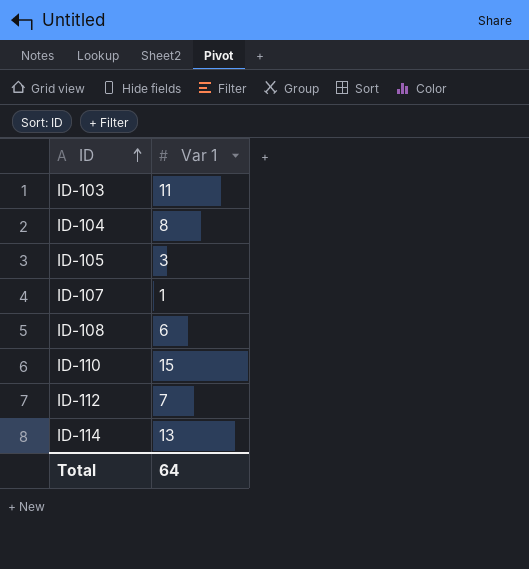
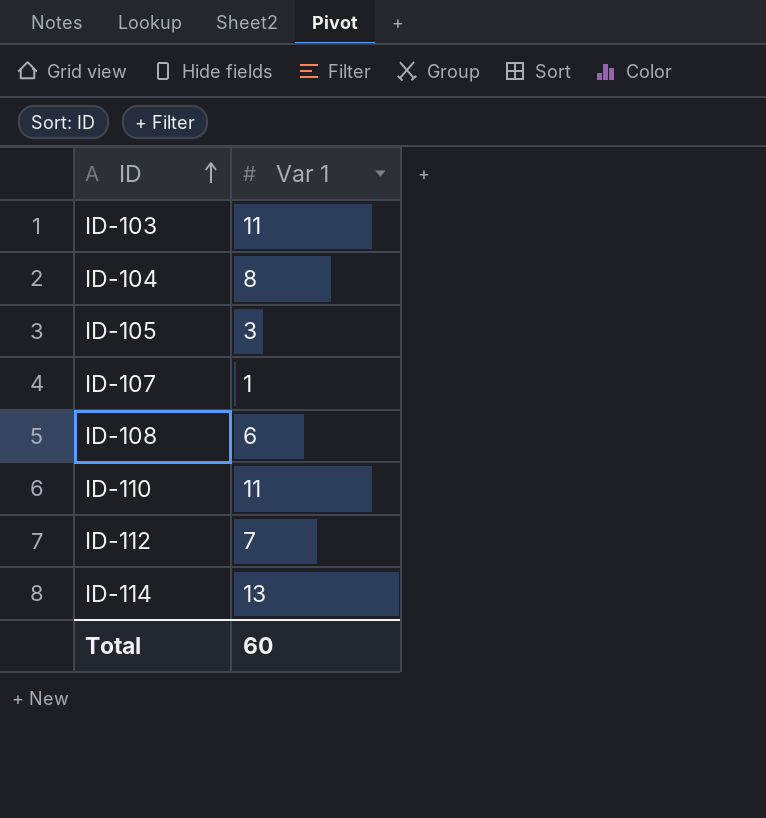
ID-110 | Var 1: 15 -> 11
Total | Var 1: 64 -> 60

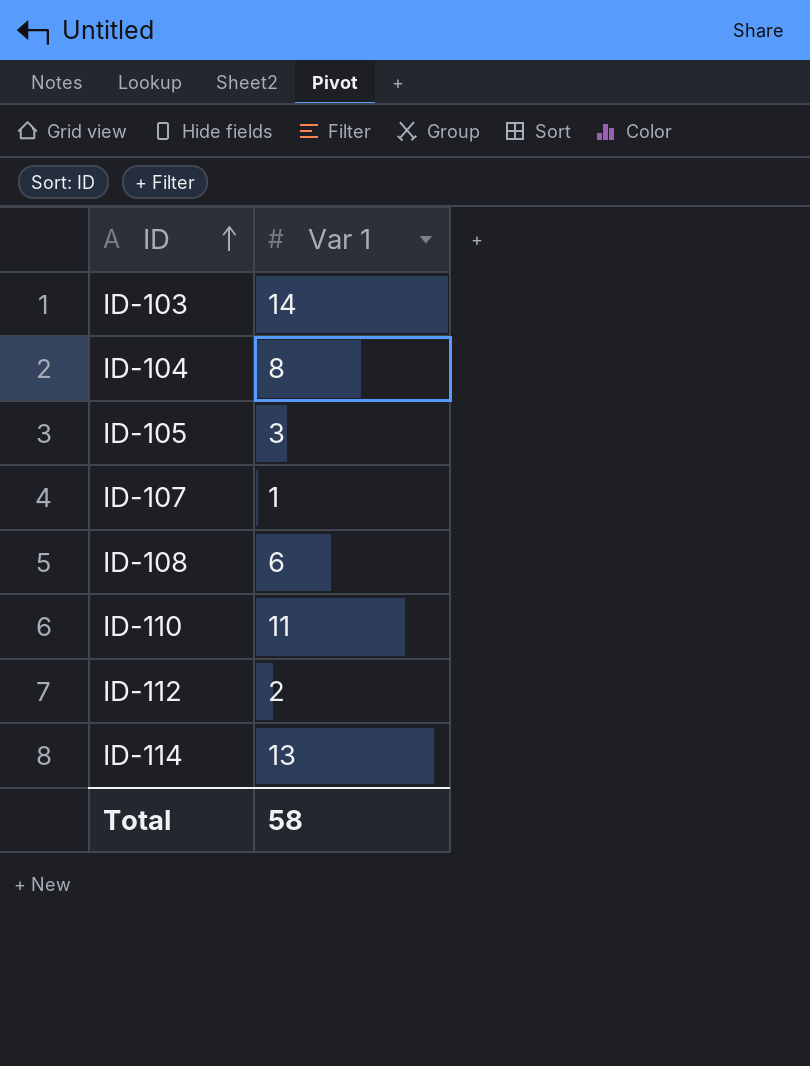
ID-103 | Var 1: 11 -> 14
ID-112 | Var 1: 7 -> 2
Total | Var 1: 60 -> 58

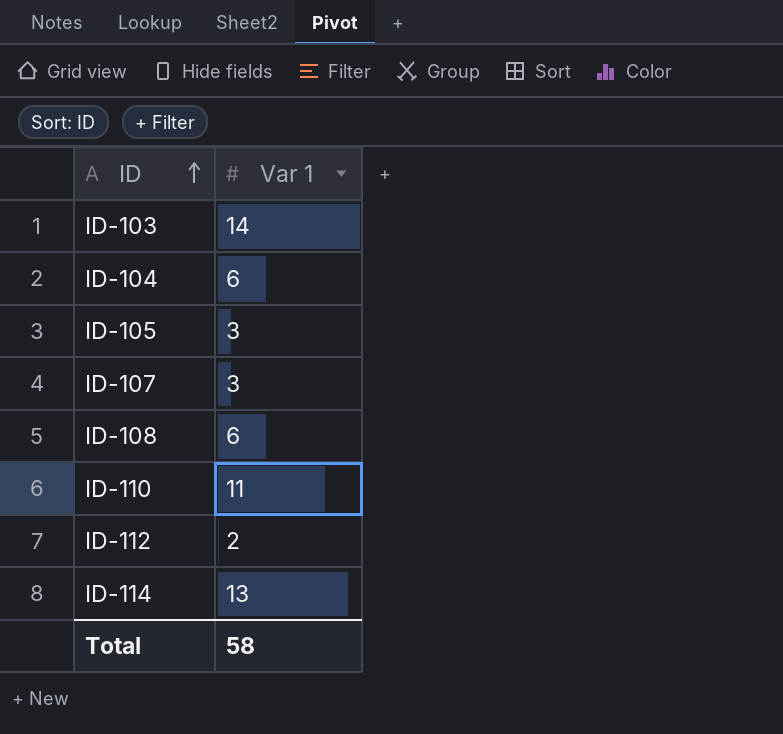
ID-104 | Var 1: 8 -> 6
ID-107 | Var 1: 1 -> 3

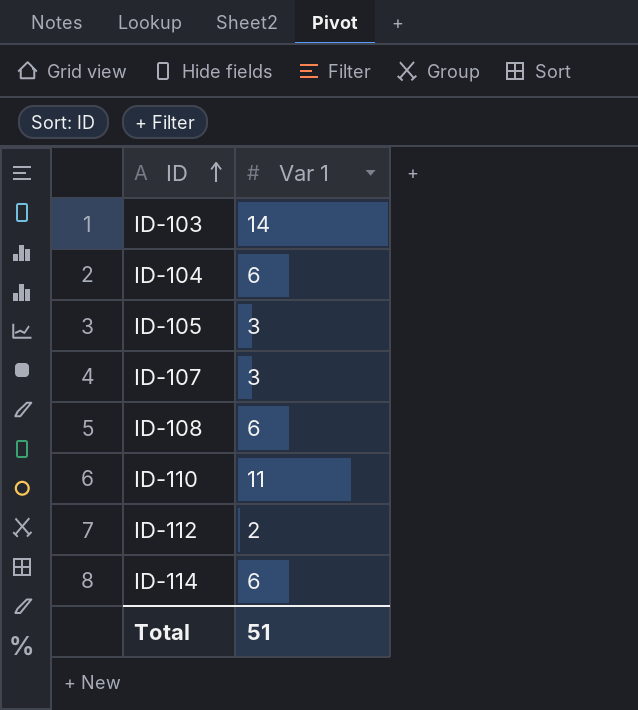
ID-114 | Var 1: 13 -> 6
Total | Var 1: 58 -> 51

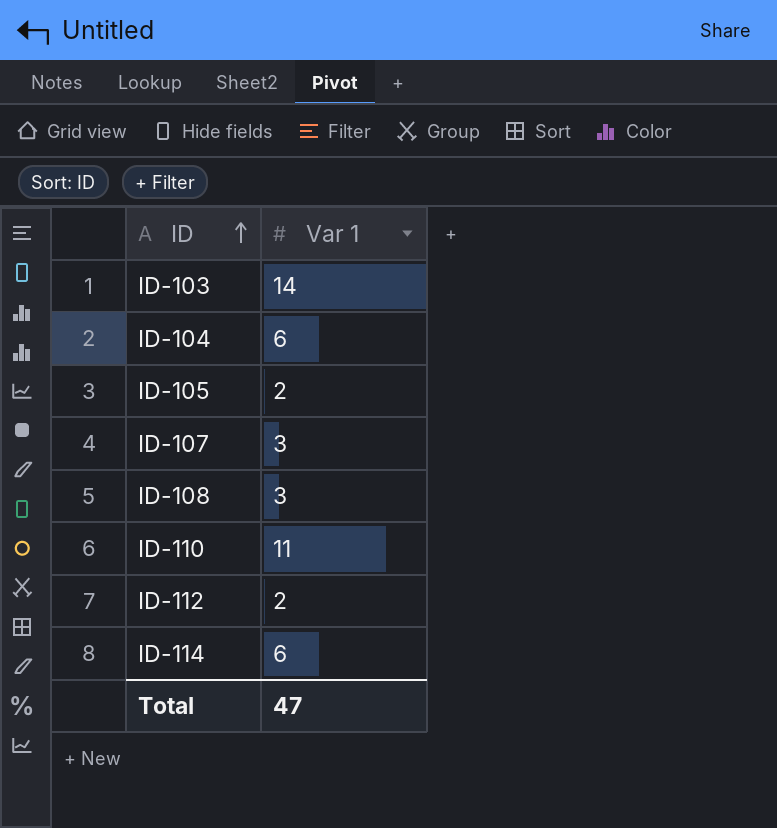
ID-105 | Var 1: 3 -> 2
ID-108 | Var 1: 6 -> 3
Total | Var 1: 51 -> 47

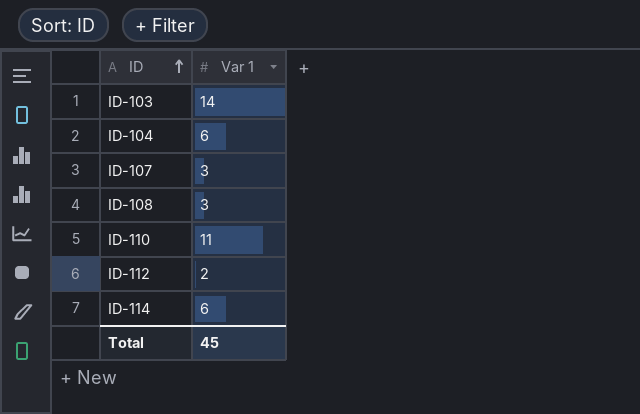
row ID-105: 2 -> none
Total | Var 1: 47 -> 45

